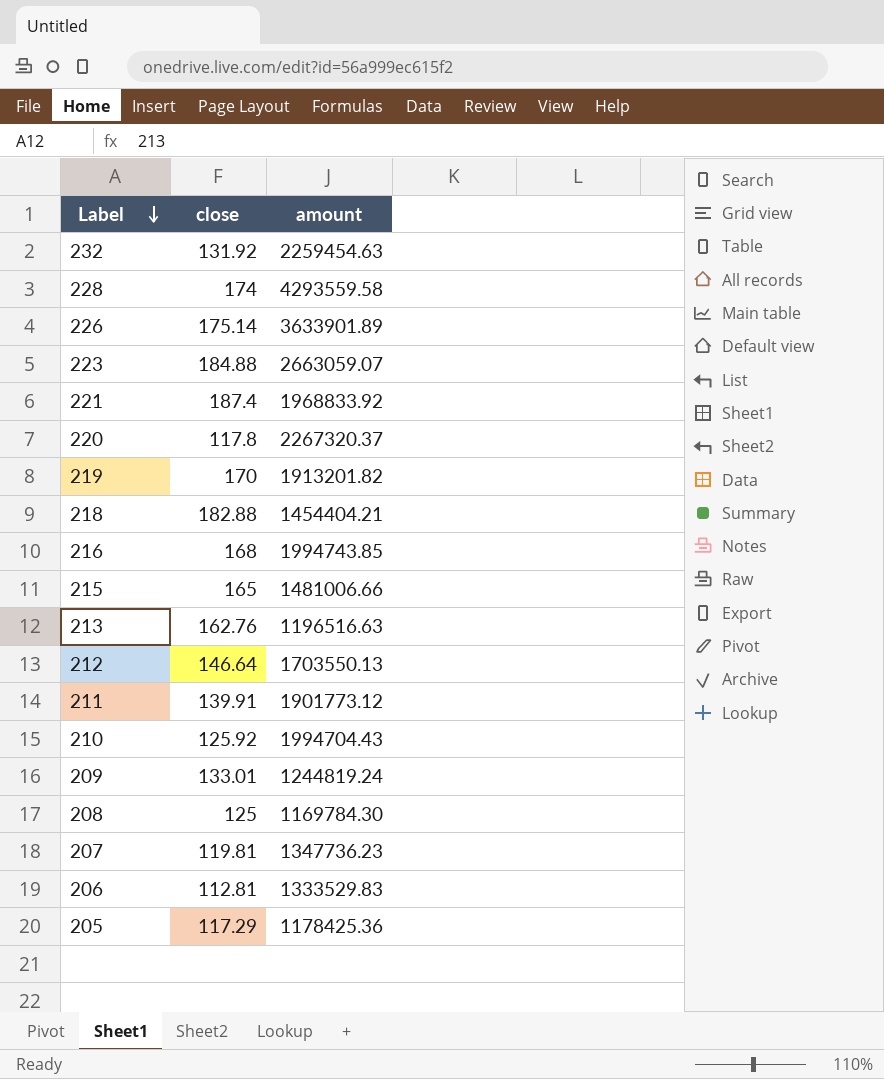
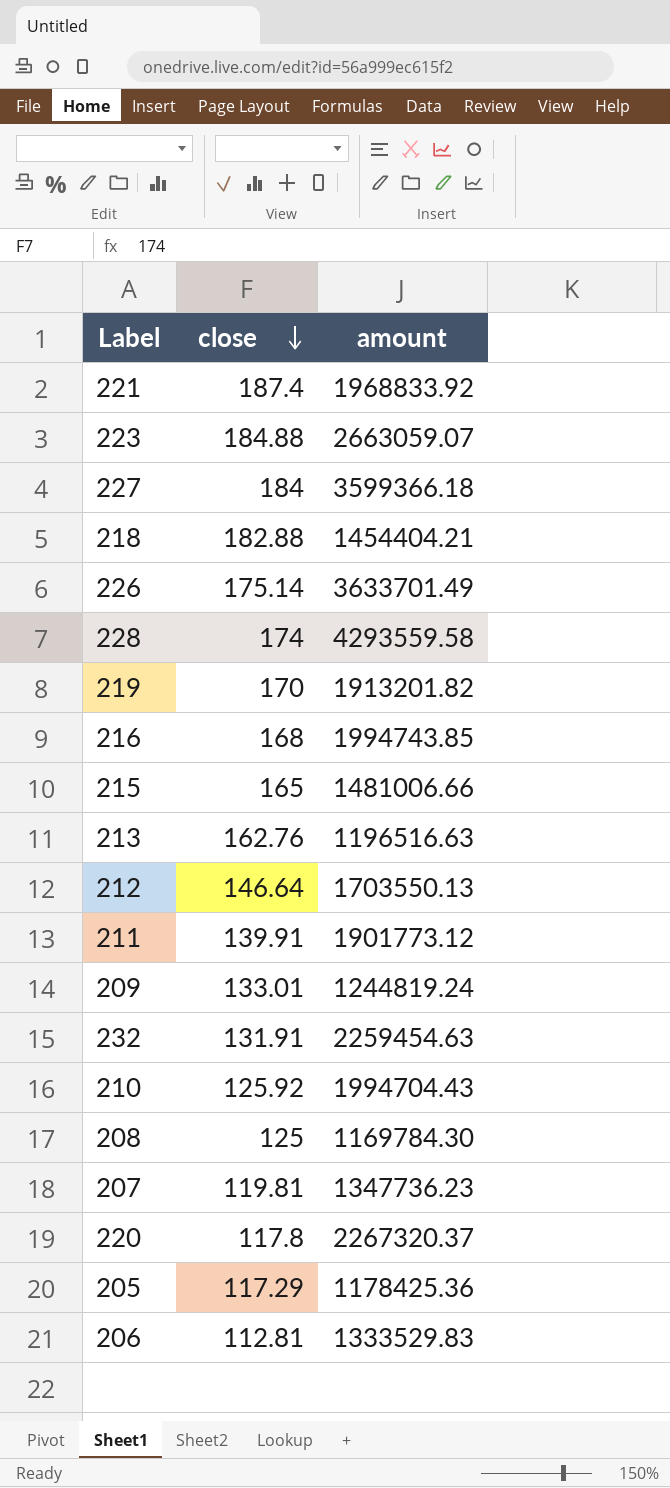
row order: Label descending -> close descending
row 227: none -> 184 | 3599366.18
226 | amount: 3633901.89 -> 3633701.49
232 | close: 131.92 -> 131.91

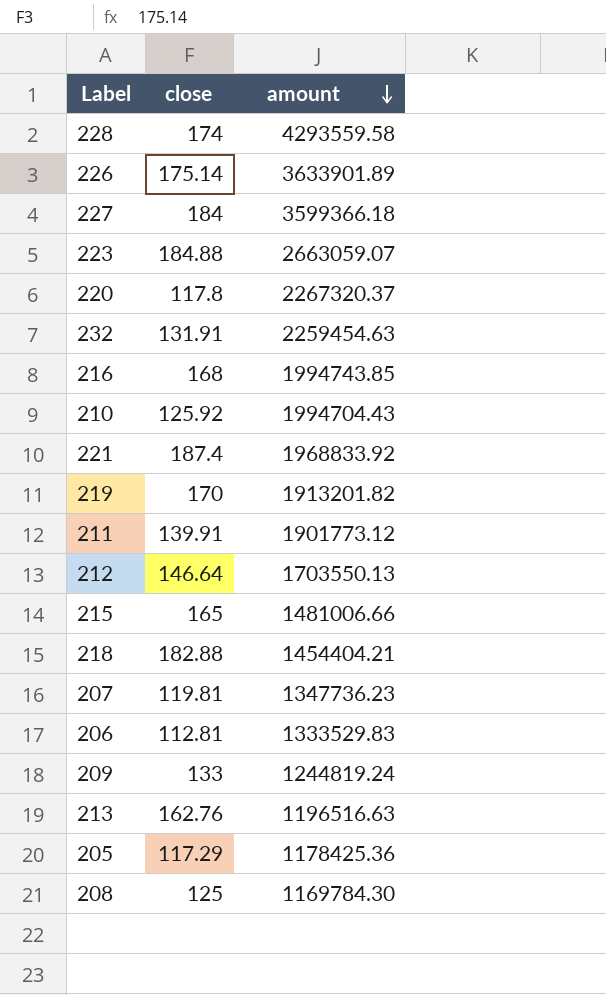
row order: close descending -> amount descending
226 | amount: 3633701.49 -> 3633901.89
209 | close: 133.01 -> 133

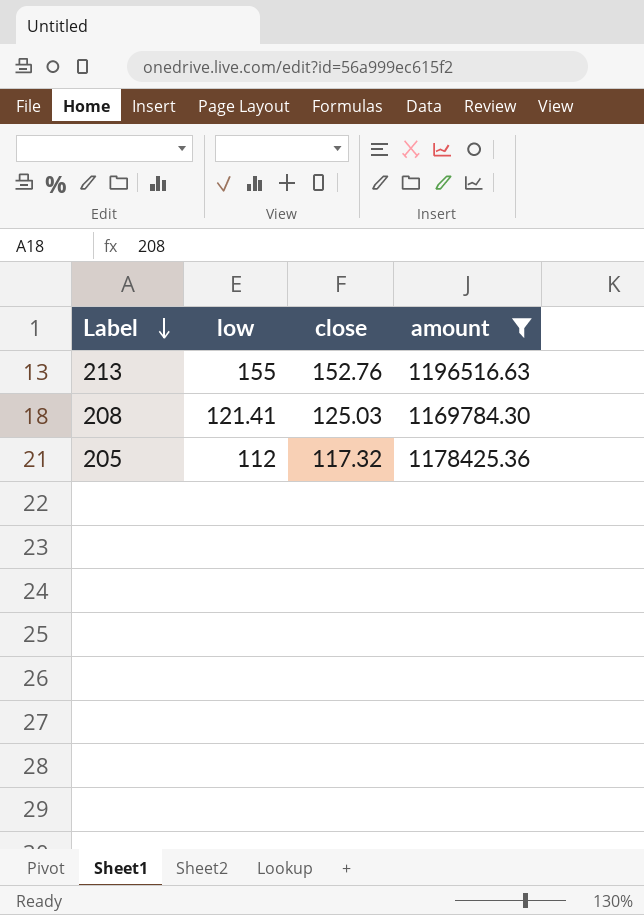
filter: none -> amount <= 1196516.63
row order: amount descending -> Label descending
column low | position: none -> 2
213 | close: 162.76 -> 152.76
208 | close: 125 -> 125.03
205 | close: 117.29 -> 117.32

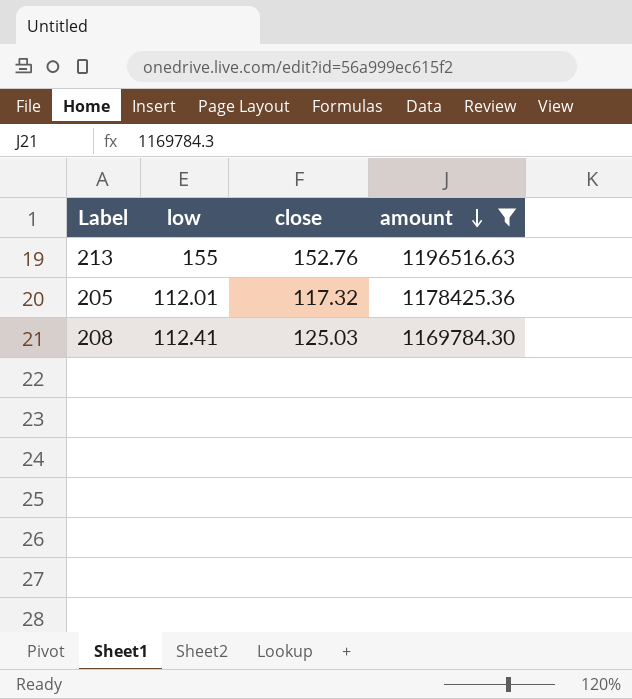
row order: Label descending -> amount descending
205 | low: 112 -> 112.01
208 | low: 121.41 -> 112.41

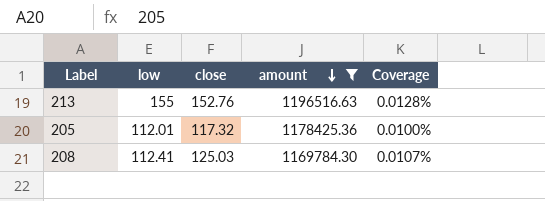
column Coverage | formula: none -> [close] / [amount]

